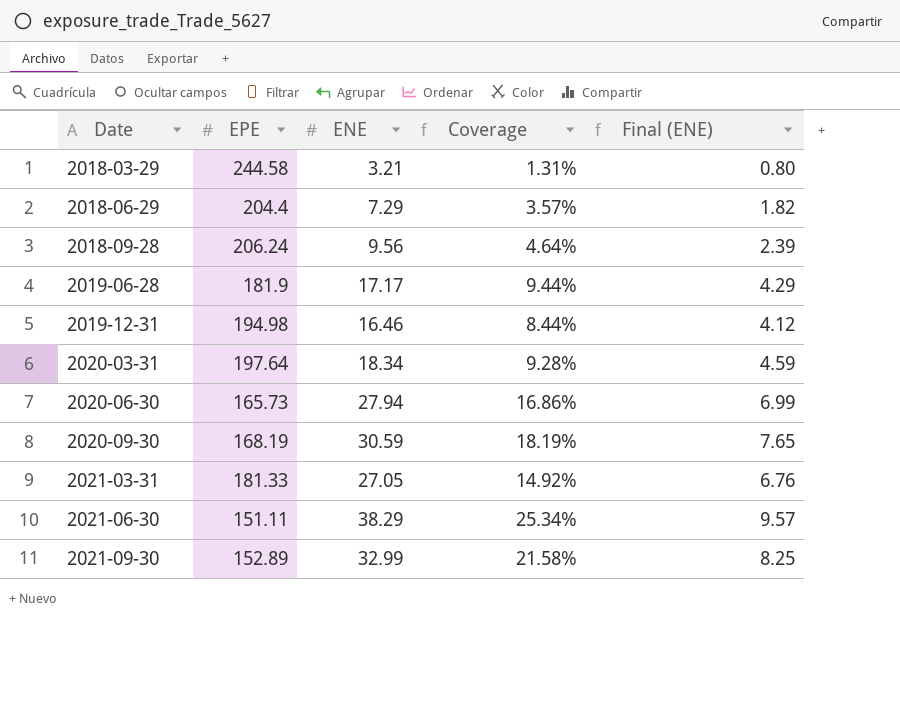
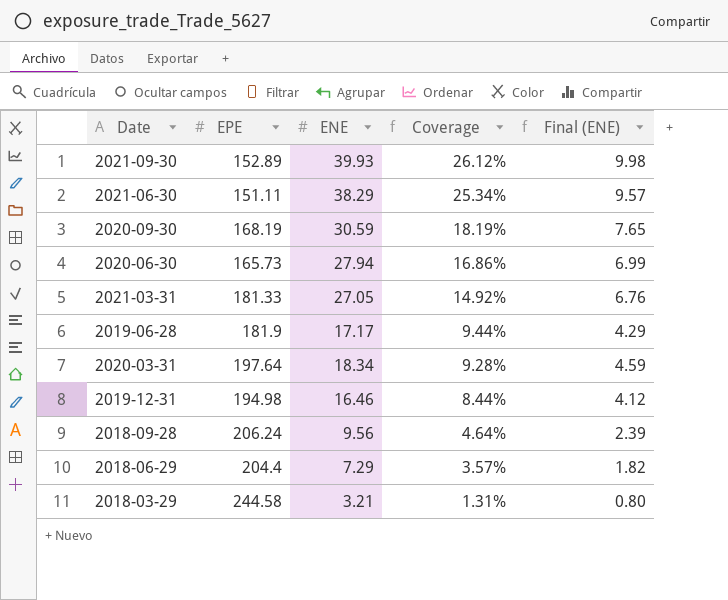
row order: Date ascending -> Coverage descending
2021-09-30 | ENE: 32.99 -> 39.93
2021-09-30 | Coverage: 21.58% -> 26.12%
2021-09-30 | Final (ENE): 8.25 -> 9.98

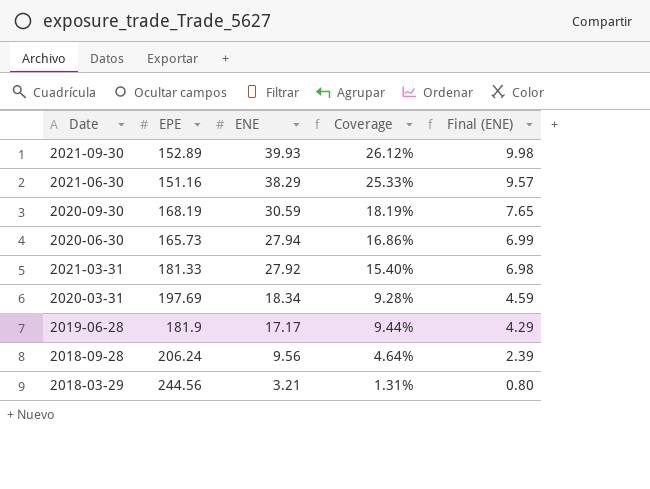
row order: Coverage descending -> ENE descending
row 2019-12-31: 194.98 | 16.46 | 8.44% | 4.12 -> none
row 2018-06-29: 204.4 | 7.29 | 3.57% | 1.82 -> none
2021-06-30 | EPE: 151.11 -> 151.16
2021-06-30 | Coverage: 25.34% -> 25.33%
2021-03-31 | ENE: 27.05 -> 27.92
2021-03-31 | Coverage: 14.92% -> 15.40%
2021-03-31 | Final (ENE): 6.76 -> 6.98
2020-03-31 | EPE: 197.64 -> 197.69
2018-03-29 | EPE: 244.58 -> 244.56

